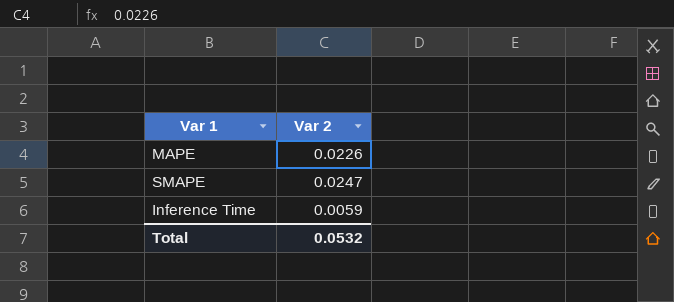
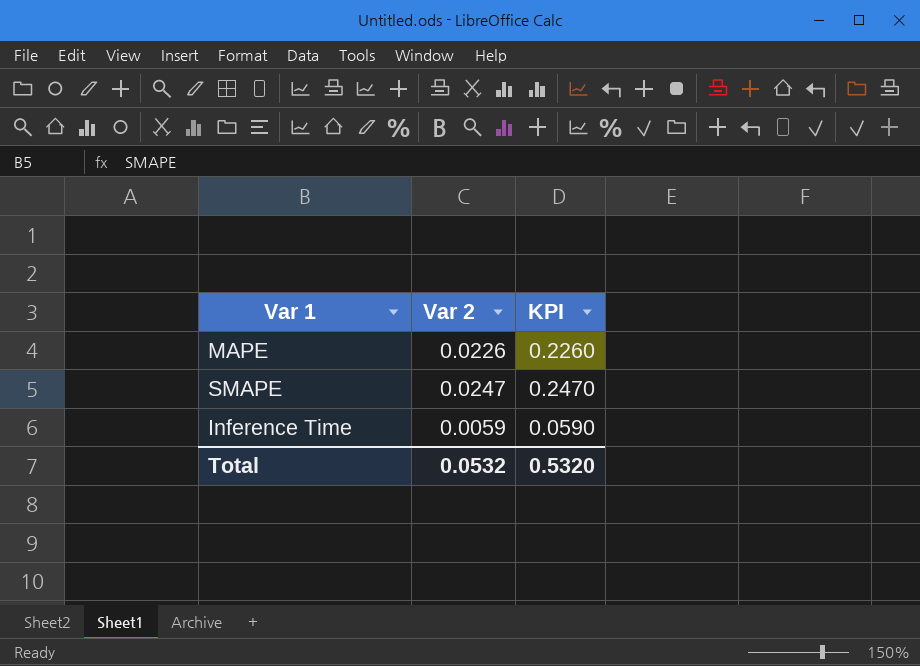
column KPI | formula: none -> [Var 2] * 10

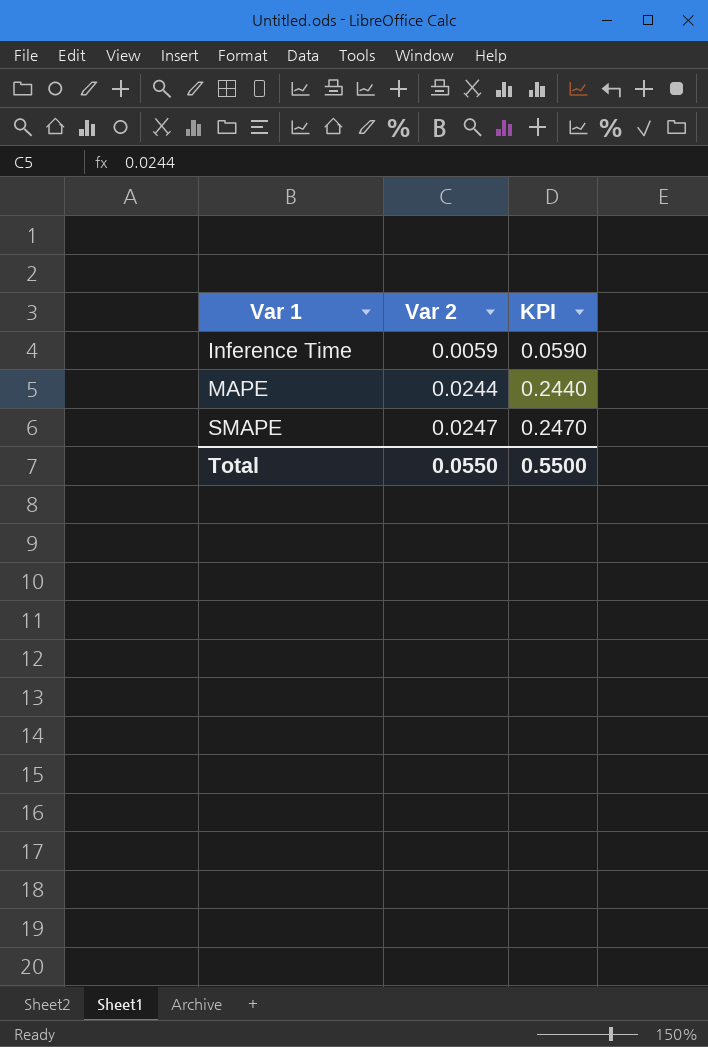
row order: none -> Var 1 ascending
MAPE | Var 2: 0.0226 -> 0.0244
MAPE | KPI: 0.2260 -> 0.2440
Total | Var 2: 0.0532 -> 0.0550
Total | KPI: 0.5320 -> 0.5500

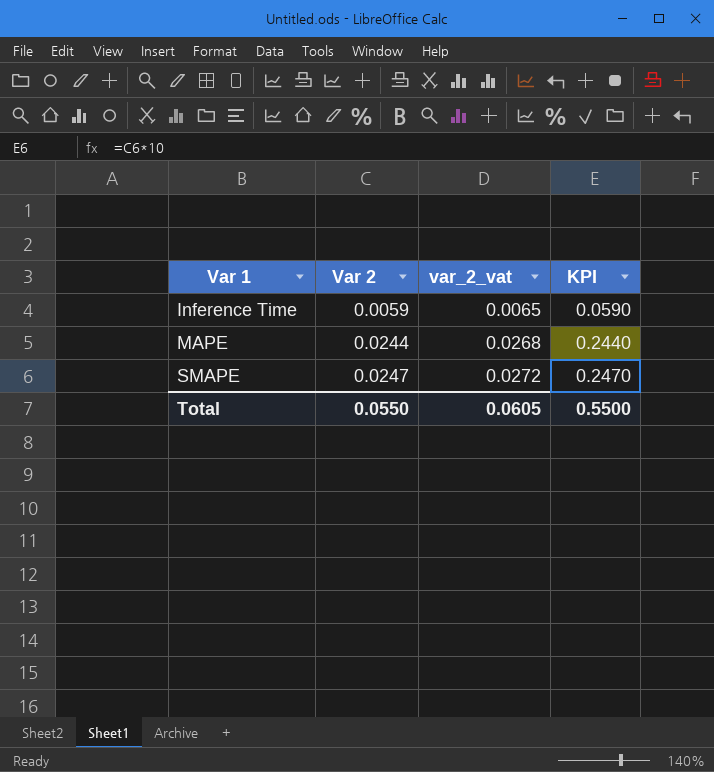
column var_2_vat | formula: none -> [Var 2] * 1.1

